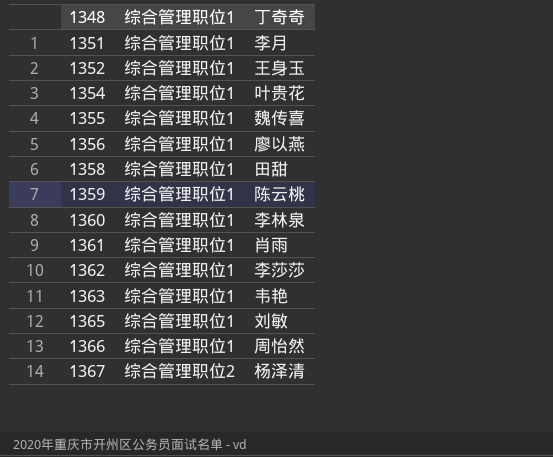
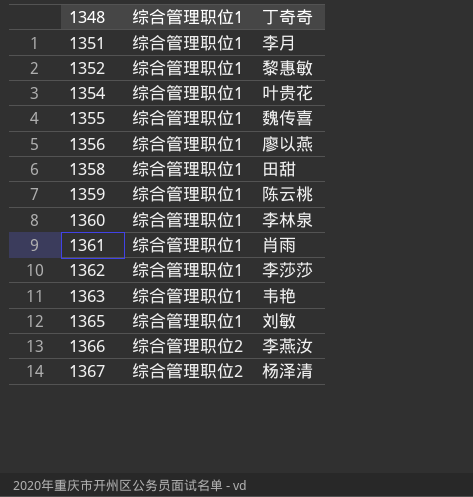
1352 | 丁奇奇: 王身玉 -> 黎惠敏
1366 | 综合管理职位1: 综合管理职位1 -> 综合管理职位2
1366 | 丁奇奇: 周怡然 -> 李燕汝

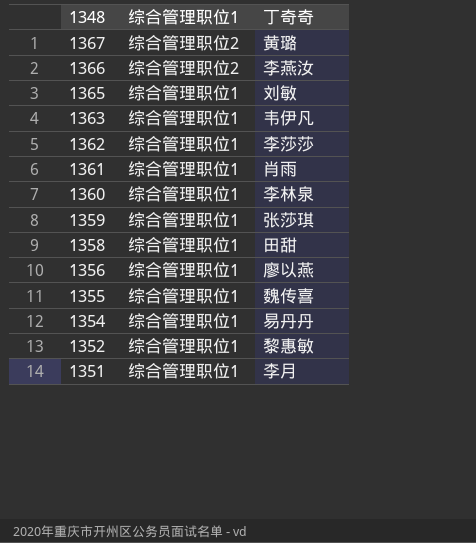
row order: 1348 ascending -> 1348 descending
1367 | 丁奇奇: 杨泽清 -> 黄璐
1363 | 丁奇奇: 韦艳 -> 韦伊凡
1359 | 丁奇奇: 陈云桃 -> 张莎琪
1354 | 丁奇奇: 叶贵花 -> 易丹丹

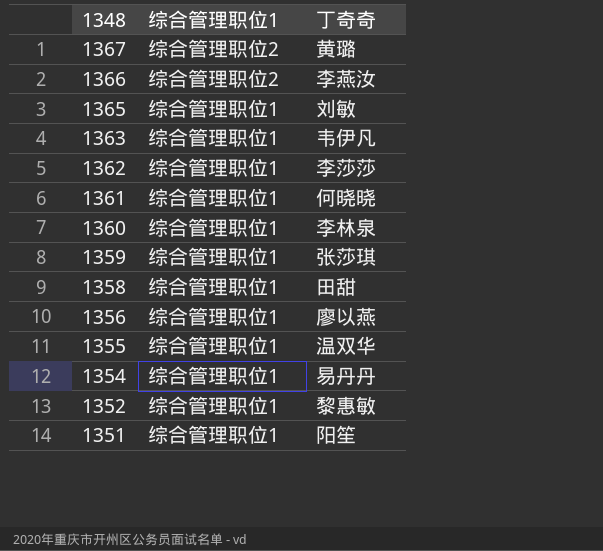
1361 | 丁奇奇: 肖雨 -> 何晓晓
1355 | 丁奇奇: 魏传喜 -> 温双华
1351 | 丁奇奇: 李月 -> 阳笙

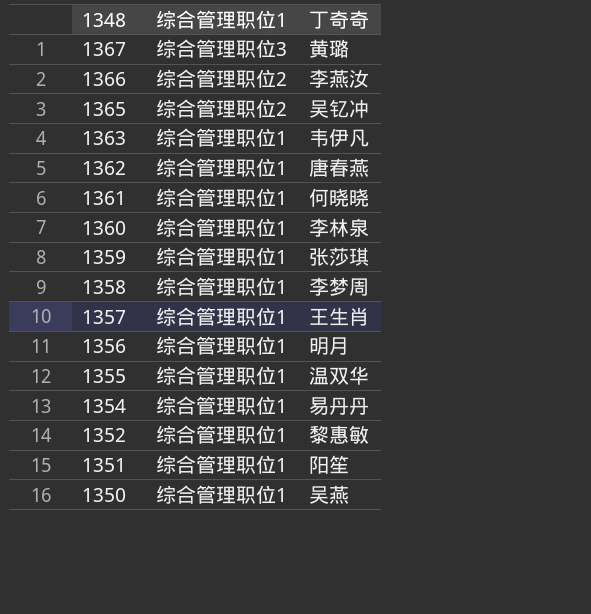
1367 | 综合管理职位1: 综合管理职位2 -> 综合管理职位3
1365 | 综合管理职位1: 综合管理职位1 -> 综合管理职位2
1365 | 丁奇奇: 刘敏 -> 吴钇冲
1362 | 丁奇奇: 李莎莎 -> 唐春燕
1358 | 丁奇奇: 田甜 -> 李梦周
row 1357: none -> 综合管理职位1 | 王生肖
1356 | 丁奇奇: 廖以燕 -> 明月
row 1350: none -> 综合管理职位1 | 吴燕

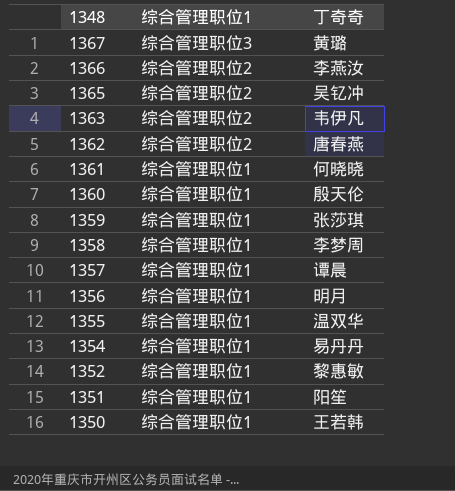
1363 | 综合管理职位1: 综合管理职位1 -> 综合管理职位2
1362 | 综合管理职位1: 综合管理职位1 -> 综合管理职位2
1360 | 丁奇奇: 李林泉 -> 殷天伦
1357 | 丁奇奇: 王生肖 -> 谭晨
1350 | 丁奇奇: 吴燕 -> 王若韩

